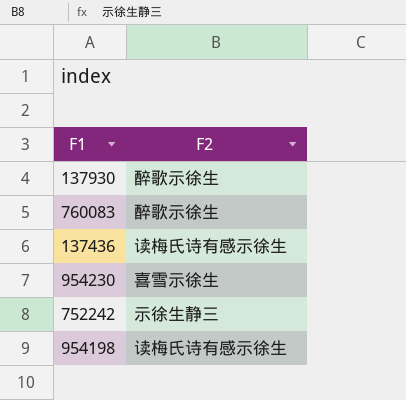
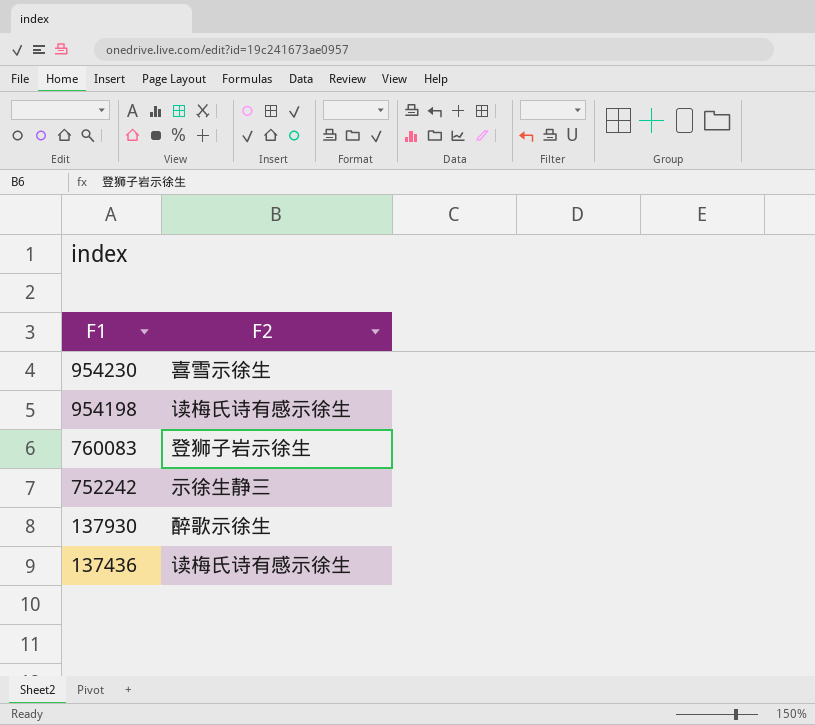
row order: none -> F1 descending
760083 | F2: 醉歌示徐生 -> 登狮子岩示徐生

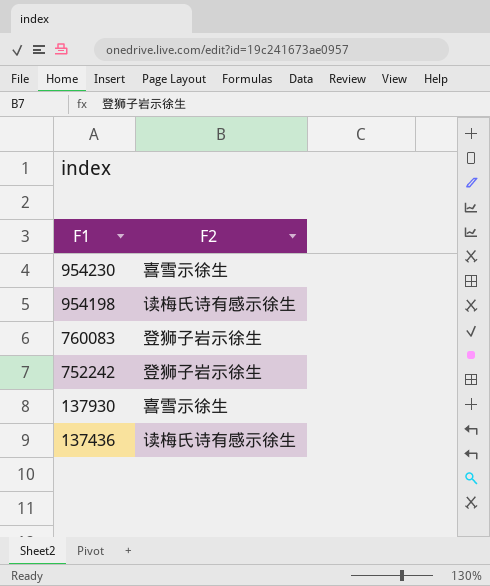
752242 | F2: 示徐生静三 -> 登狮子岩示徐生
137930 | F2: 醉歌示徐生 -> 喜雪示徐生

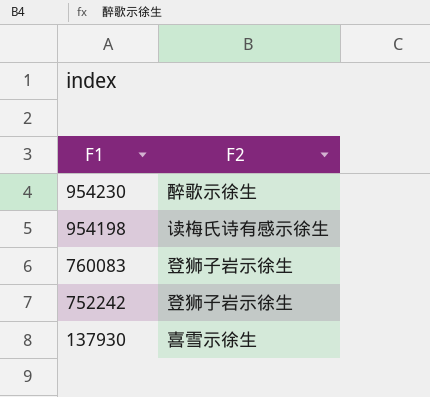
row 137436: 读梅氏诗有感示徐生 -> none
954230 | F2: 喜雪示徐生 -> 醉歌示徐生

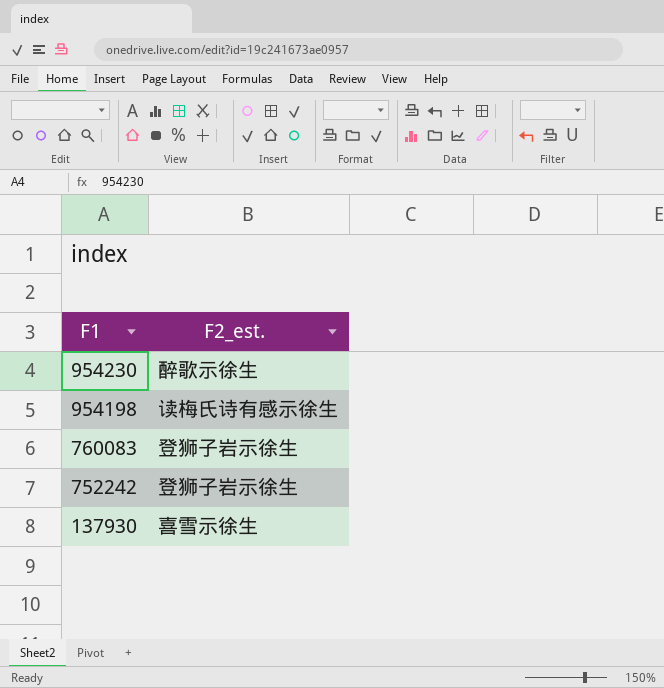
column name: F2 -> F2_est.

